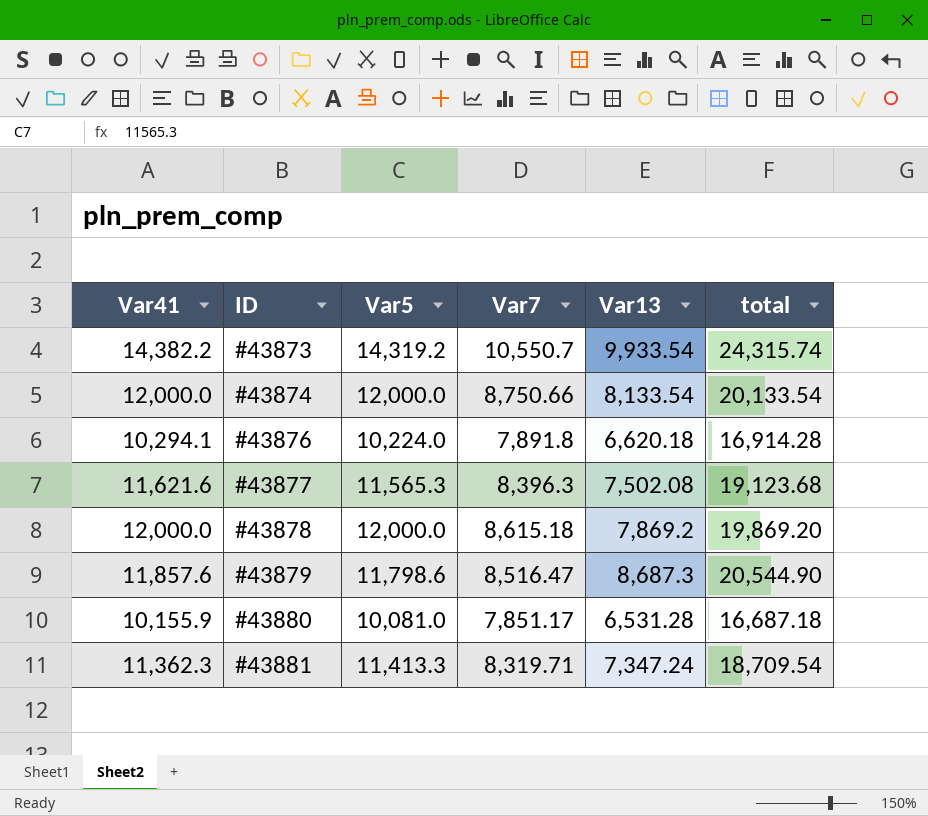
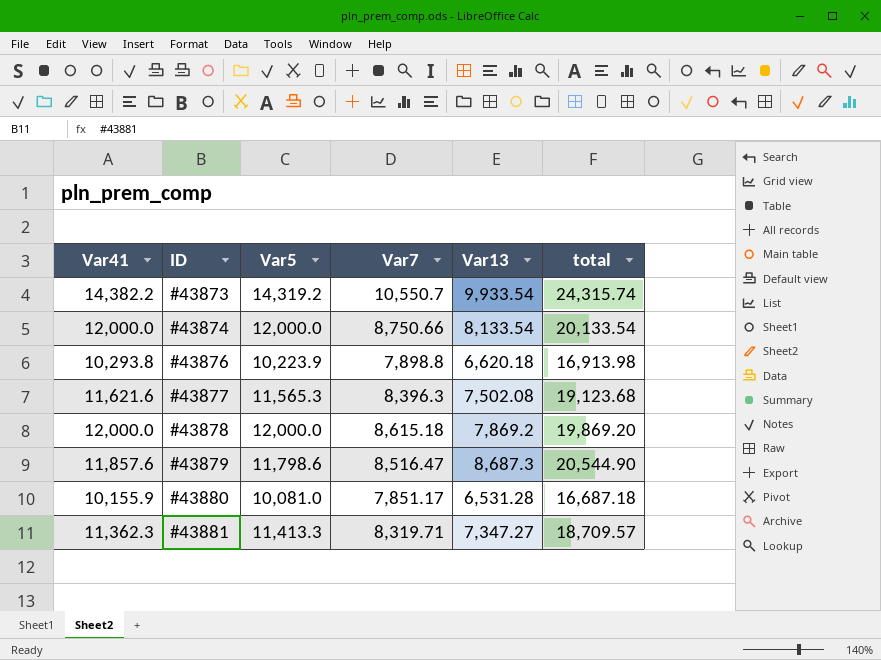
#43876 | Var41: 10,294.1 -> 10,293.8
#43876 | Var5: 10,224.0 -> 10,223.9
#43876 | Var7: 7,891.8 -> 7,898.8
#43876 | total: 16,914.28 -> 16,913.98
#43881 | Var13: 7,347.24 -> 7,347.27
#43881 | total: 18,709.54 -> 18,709.57

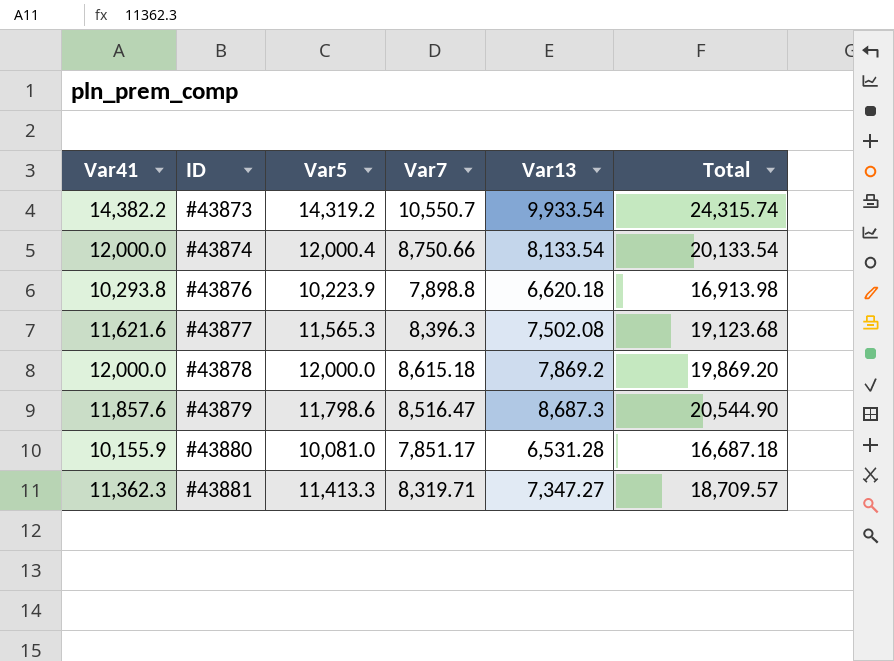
column name: total -> Total
#43874 | Var5: 12,000.0 -> 12,000.4

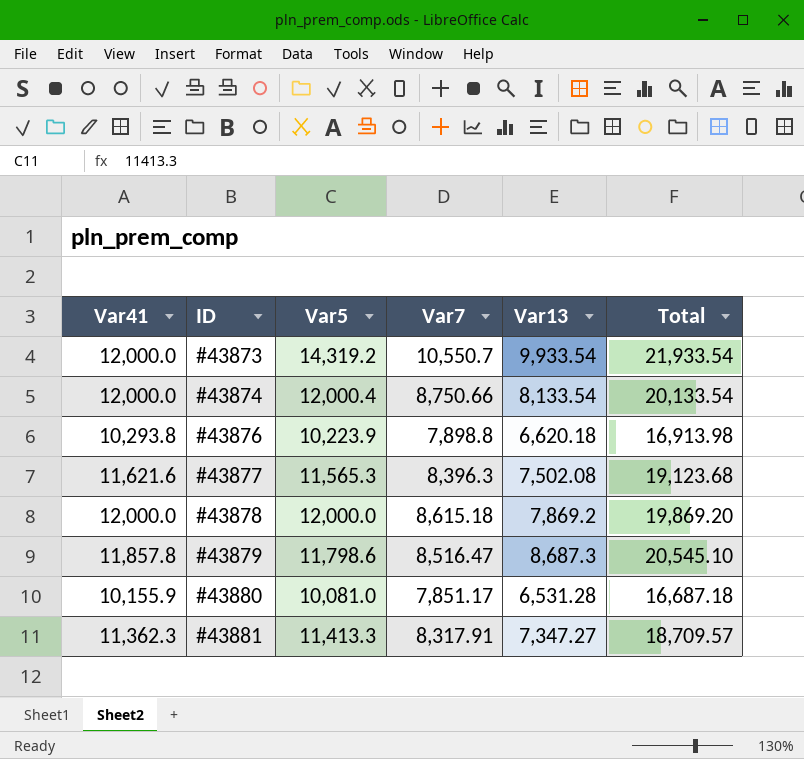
#43873 | Var41: 14,382.2 -> 12,000.0
#43873 | Total: 24,315.74 -> 21,933.54
#43879 | Var41: 11,857.6 -> 11,857.8
#43879 | Total: 20,544.90 -> 20,545.10
#43881 | Var7: 8,319.71 -> 8,317.91

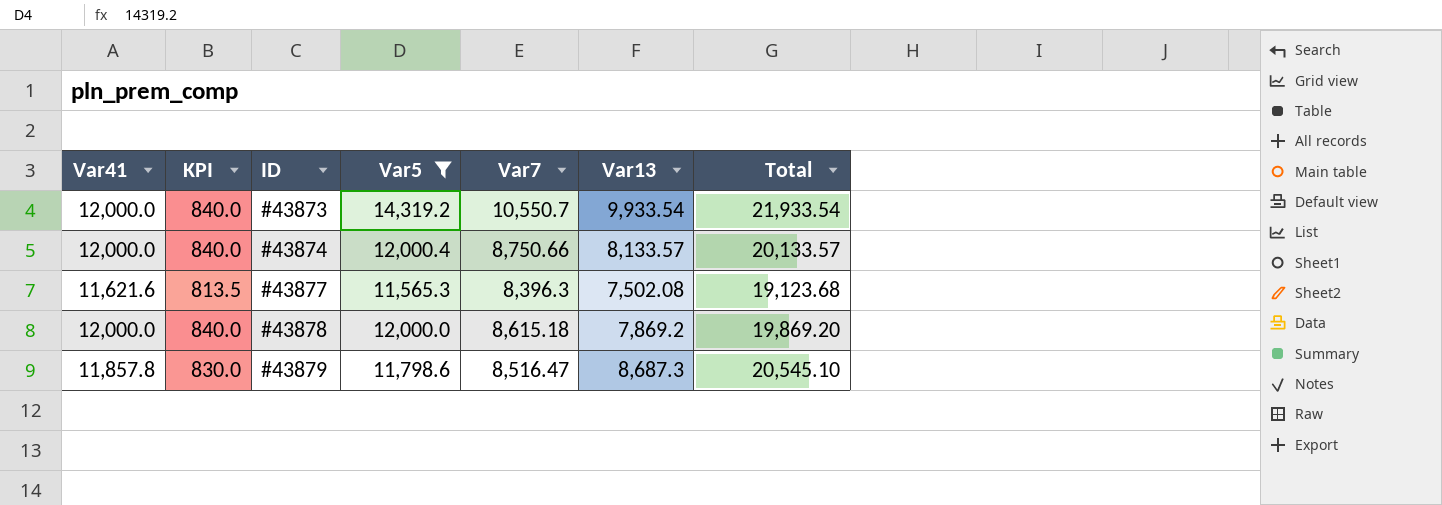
filter: none -> Var5 >= 11,565.3
column KPI | formula: none -> [Var41] * 0.07
#43874 | Var13: 8,133.54 -> 8,133.57
#43874 | Total: 20,133.54 -> 20,133.57

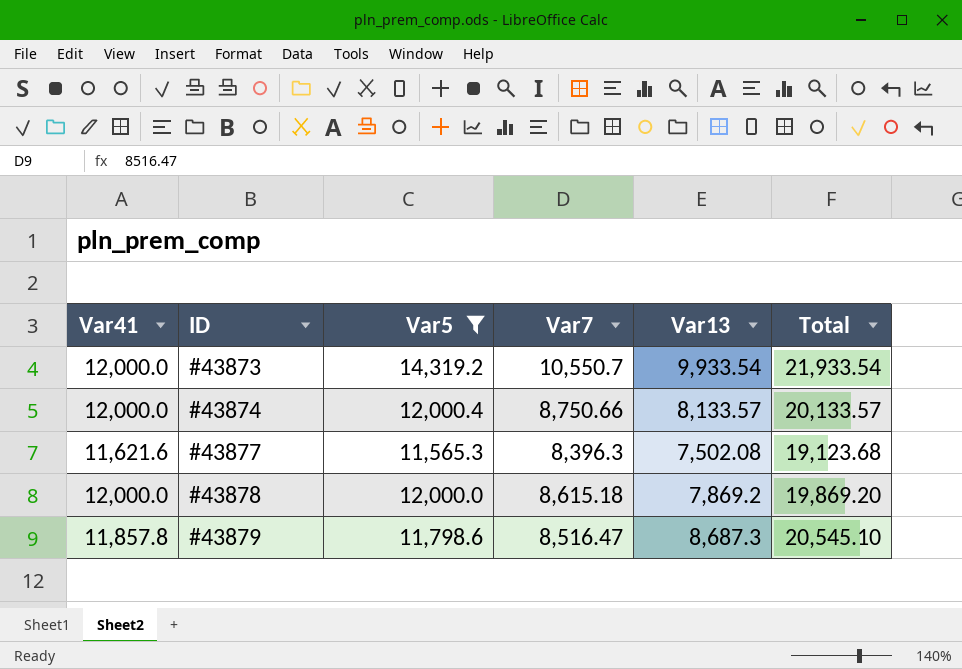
column KPI | formula: [Var41] * 0.07 -> none

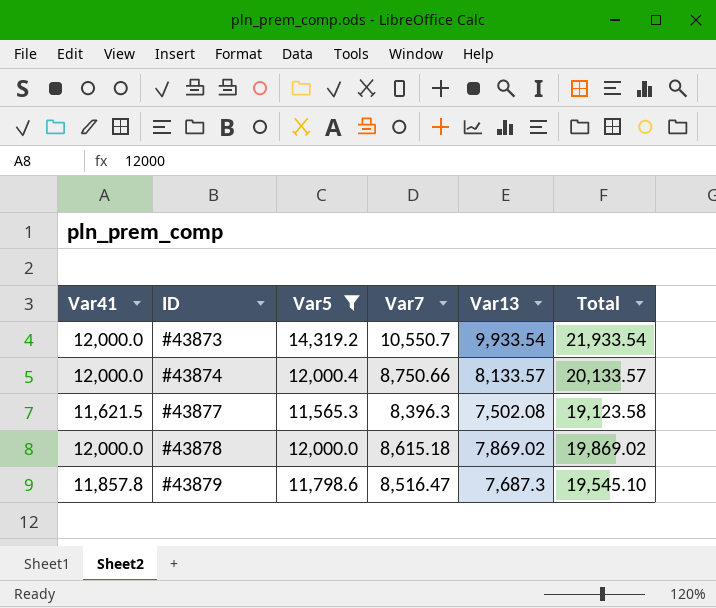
#43877 | Var41: 11,621.6 -> 11,621.5
#43877 | Total: 19,123.68 -> 19,123.58
#43878 | Var13: 7,869.2 -> 7,869.02
#43878 | Total: 19,869.20 -> 19,869.02
#43879 | Var13: 8,687.3 -> 7,687.3
#43879 | Total: 20,545.10 -> 19,545.10

